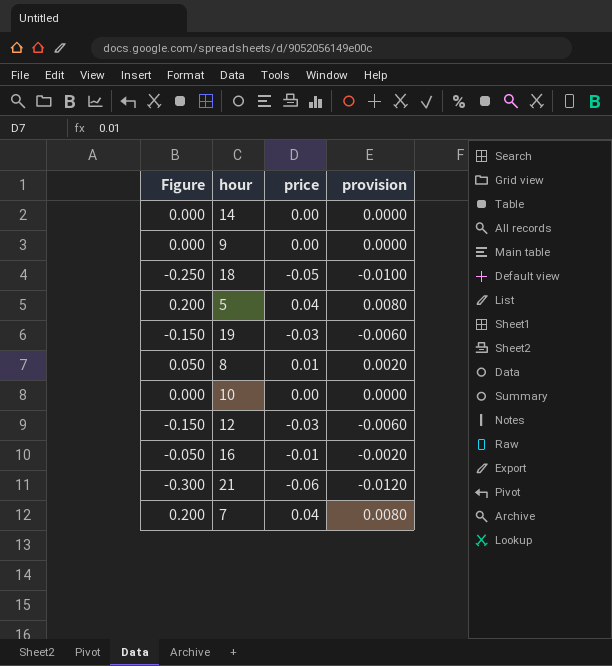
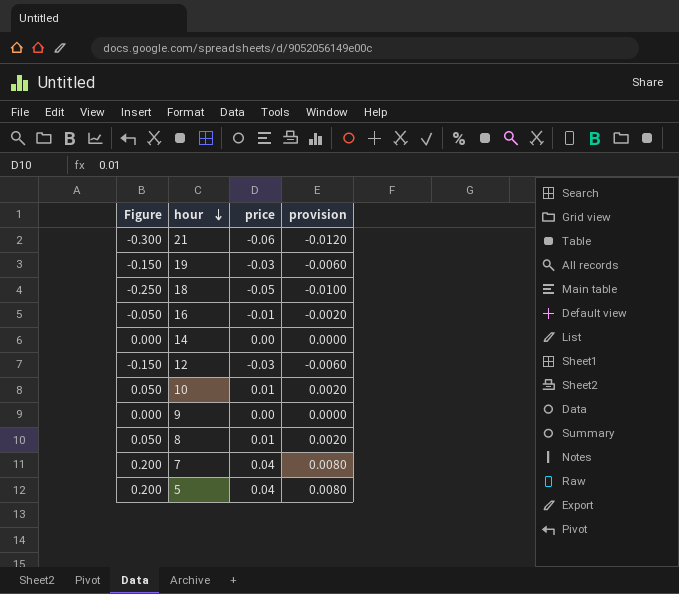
row order: none -> hour descending
10 | Figure: 0.000 -> 0.050
10 | price: 0.00 -> 0.01
10 | provision: 0.0000 -> 0.0020

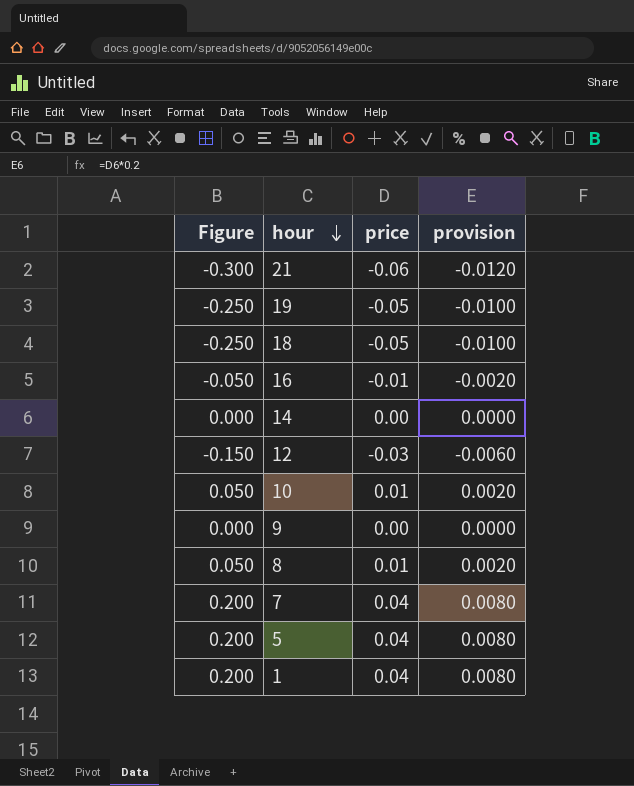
19 | Figure: -0.150 -> -0.250
19 | price: -0.03 -> -0.05
19 | provision: -0.0060 -> -0.0100
row 1: none -> 0.200 | 0.04 | 0.0080

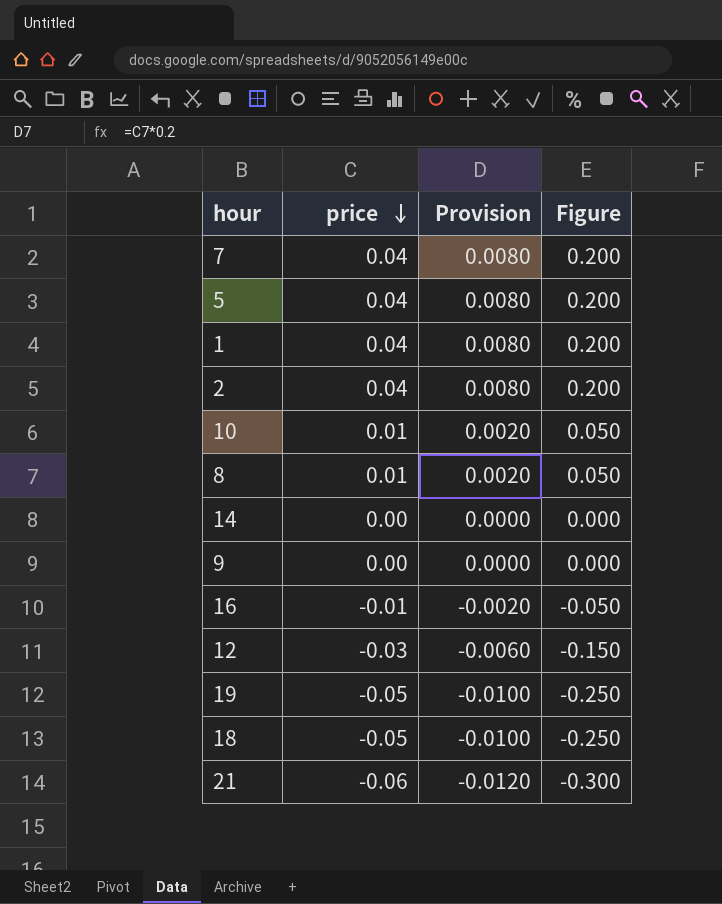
row order: hour descending -> price descending
column name: provision -> Provision
column Figure | position: 1 -> 4
row 2: none -> 0.04 | 0.0080 | 0.200

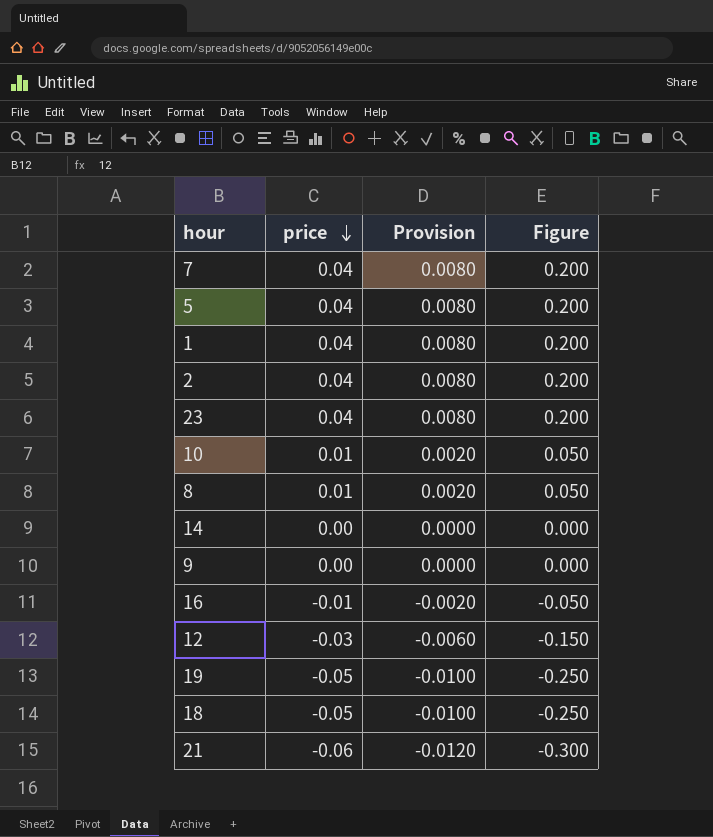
row 23: none -> 0.04 | 0.0080 | 0.200

